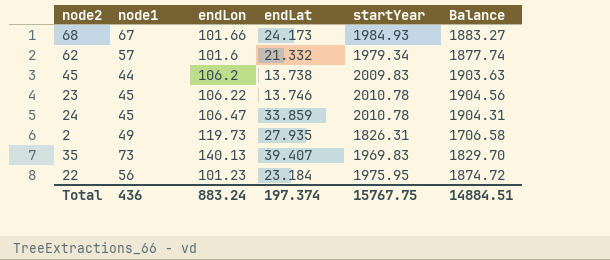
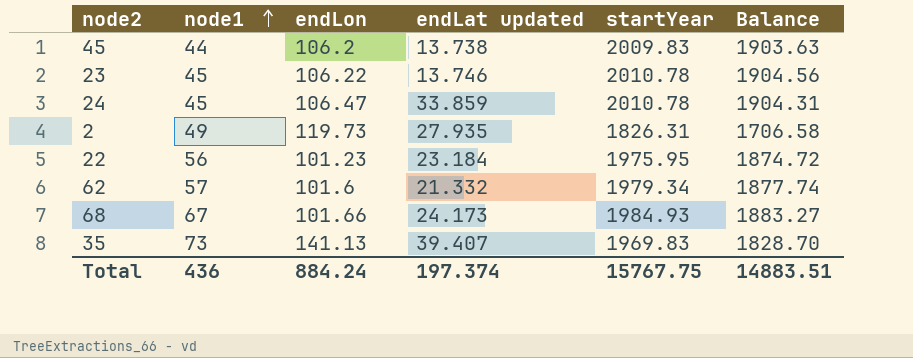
row order: none -> node1 ascending
column name: endLat -> endLat updated
35 | endLon: 140.13 -> 141.13
35 | Balance: 1829.70 -> 1828.70
Total | endLon: 883.24 -> 884.24
Total | Balance: 14884.51 -> 14883.51

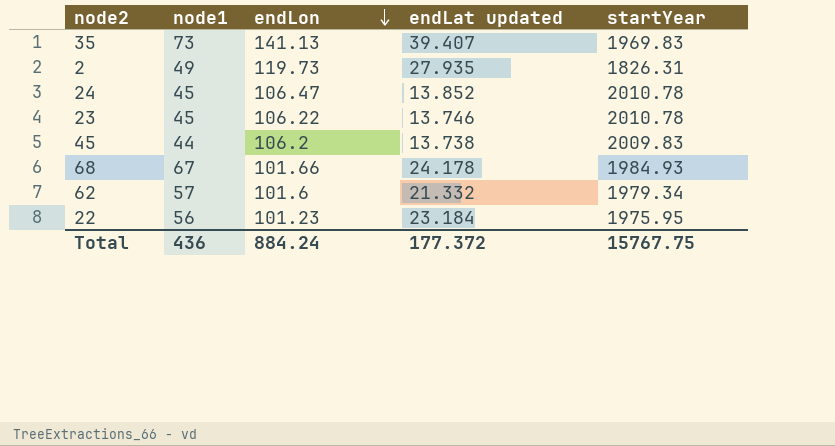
row order: node1 ascending -> endLon descending
column Balance | formula: [startYear] - [endLon] -> none
24 | endLat updated: 33.859 -> 13.852
68 | endLat updated: 24.173 -> 24.178
Total | endLat updated: 197.374 -> 177.372

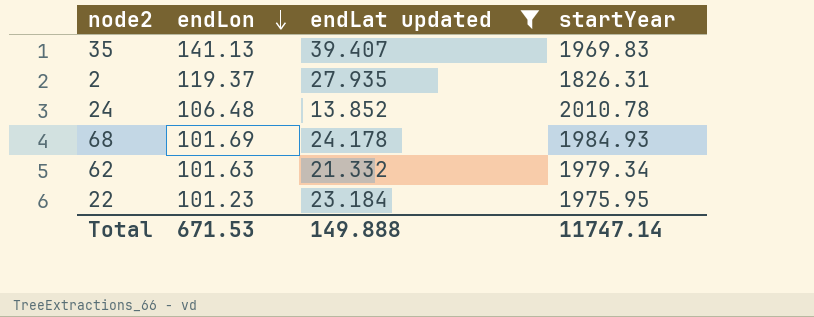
filter: none -> endLat updated >= 13.852
column node1 | position: 2 -> none
2 | endLon: 119.73 -> 119.37
24 | endLon: 106.47 -> 106.48
68 | endLon: 101.66 -> 101.69
62 | endLon: 101.6 -> 101.63
Total | endLon: 884.24 -> 671.53
Total | endLat updated: 177.372 -> 149.888
Total | startYear: 15767.75 -> 11747.14

